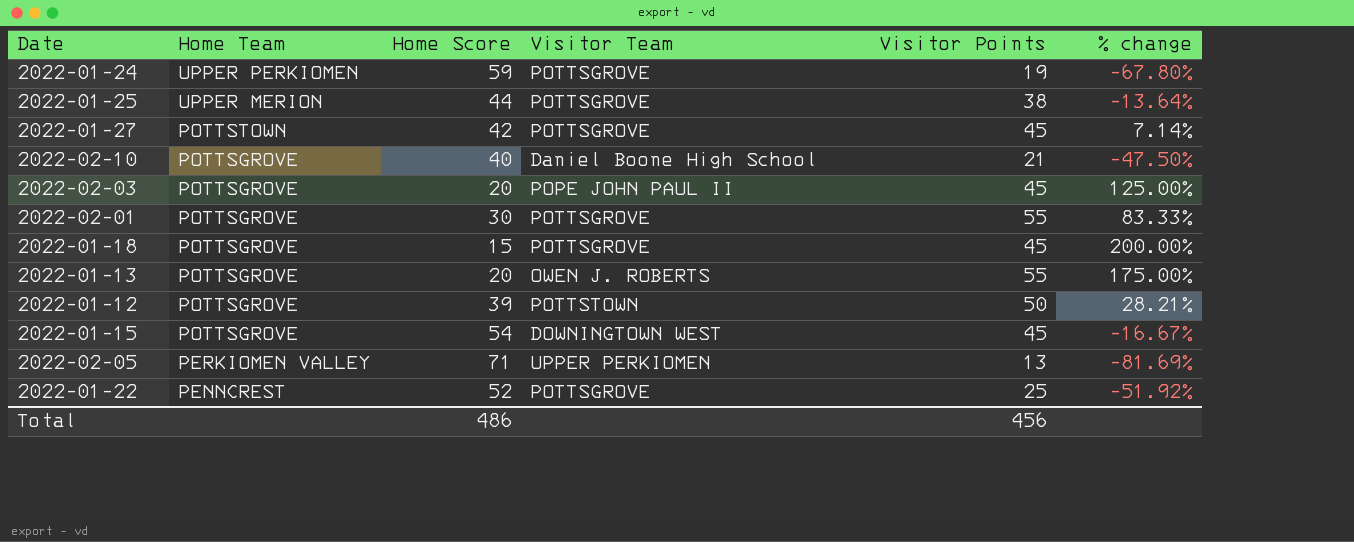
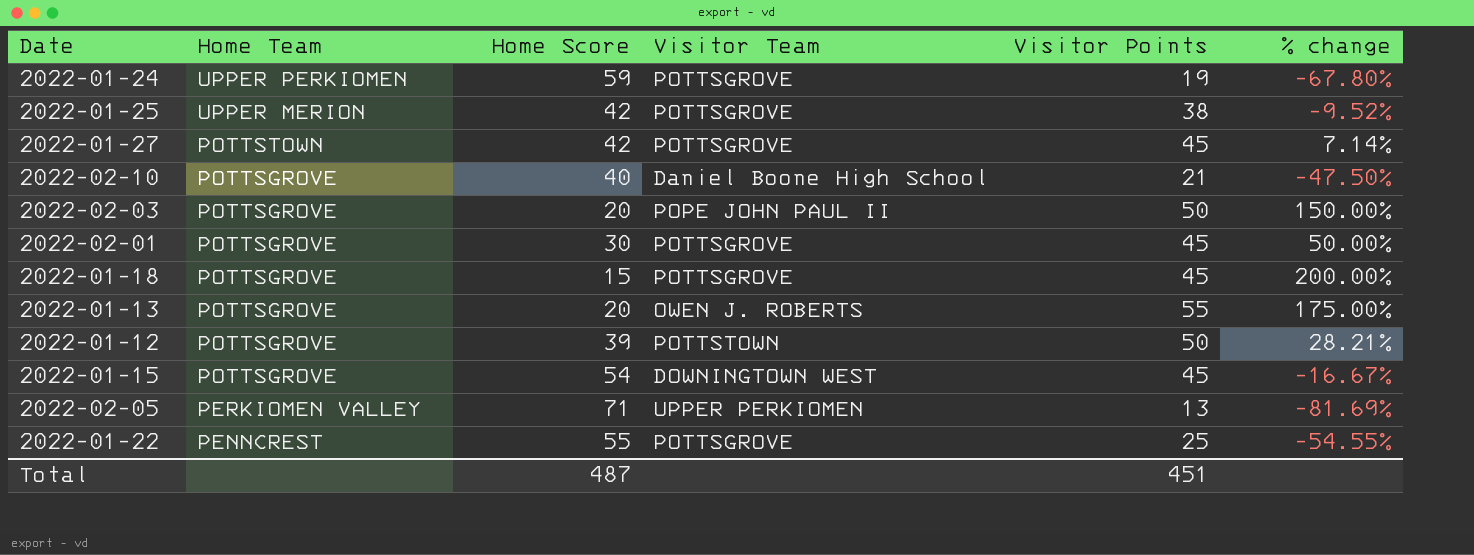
2022-01-25 | Home Score: 44 -> 42
2022-01-25 | % change: -13.64% -> -9.52%
2022-02-03 | Visitor Points: 45 -> 50
2022-02-03 | % change: 125.00% -> 150.00%
2022-02-01 | Visitor Points: 55 -> 45
2022-02-01 | % change: 83.33% -> 50.00%
2022-01-22 | Home Score: 52 -> 55
2022-01-22 | % change: -51.92% -> -54.55%
Total | Home Score: 486 -> 487
Total | Visitor Points: 456 -> 451

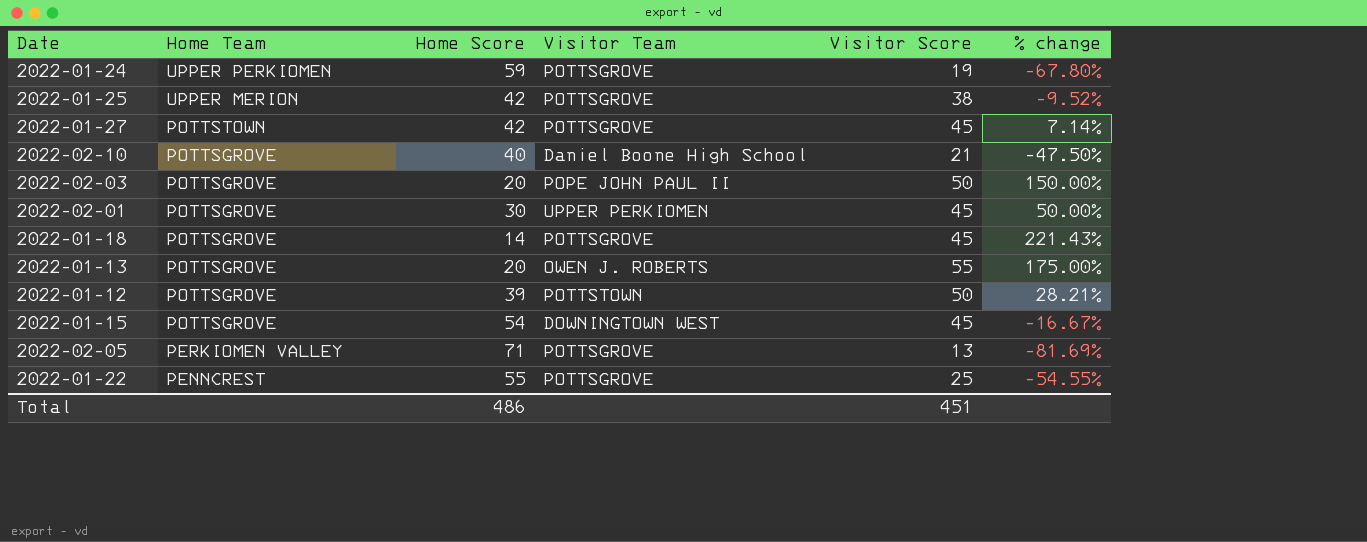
column name: Visitor Points -> Visitor Score
2022-02-01 | Visitor Team: POTTSGROVE -> UPPER PERKIOMEN
2022-01-18 | Home Score: 15 -> 14
2022-01-18 | % change: 200.00% -> 221.43%
2022-02-05 | Visitor Team: UPPER PERKIOMEN -> POTTSGROVE
Total | Home Score: 487 -> 486

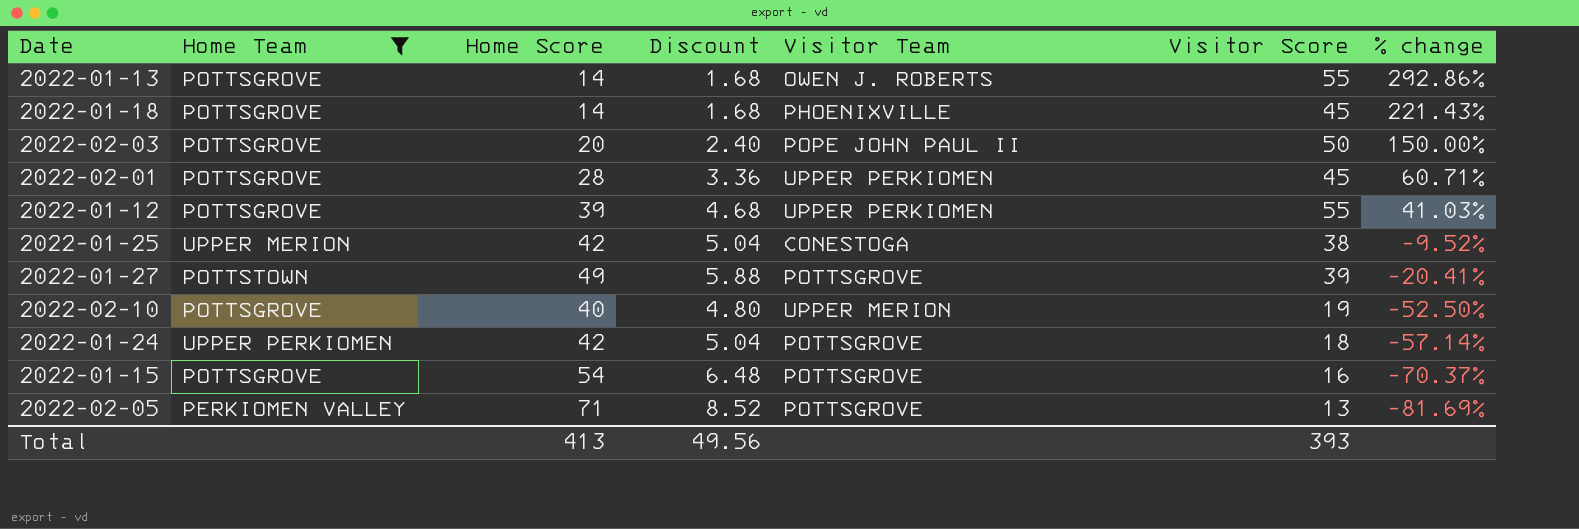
filter: none -> Home Team != PENNCREST
row order: Home Team descending -> % change descending
column Discount | formula: none -> [Home Score] * 0.12
2022-01-13 | Home Score: 20 -> 14
2022-01-13 | % change: 175.00% -> 292.86%
2022-01-18 | Visitor Team: POTTSGROVE -> PHOENIXVILLE
2022-02-01 | Home Score: 30 -> 28
2022-02-01 | % change: 50.00% -> 60.71%
2022-01-12 | Visitor Team: POTTSTOWN -> UPPER PERKIOMEN
2022-01-12 | Visitor Score: 50 -> 55
2022-01-12 | % change: 28.21% -> 41.03%
2022-01-25 | Visitor Team: POTTSGROVE -> CONESTOGA
2022-01-27 | Home Score: 42 -> 49
2022-01-27 | Visitor Score: 45 -> 39
2022-01-27 | % change: 7.14% -> -20.41%
2022-02-10 | Visitor Team: Daniel Boone High School -> UPPER MERION
2022-02-10 | Visitor Score: 21 -> 19
2022-02-10 | % change: -47.50% -> -52.50%
2022-01-24 | Home Score: 59 -> 42
2022-01-24 | Visitor Score: 19 -> 18
2022-01-24 | % change: -67.80% -> -57.14%
2022-01-15 | Visitor Team: DOWNINGTOWN WEST -> POTTSGROVE
2022-01-15 | Visitor Score: 45 -> 16
2022-01-15 | % change: -16.67% -> -70.37%
Total | Home Score: 486 -> 413
Total | Visitor Score: 451 -> 393

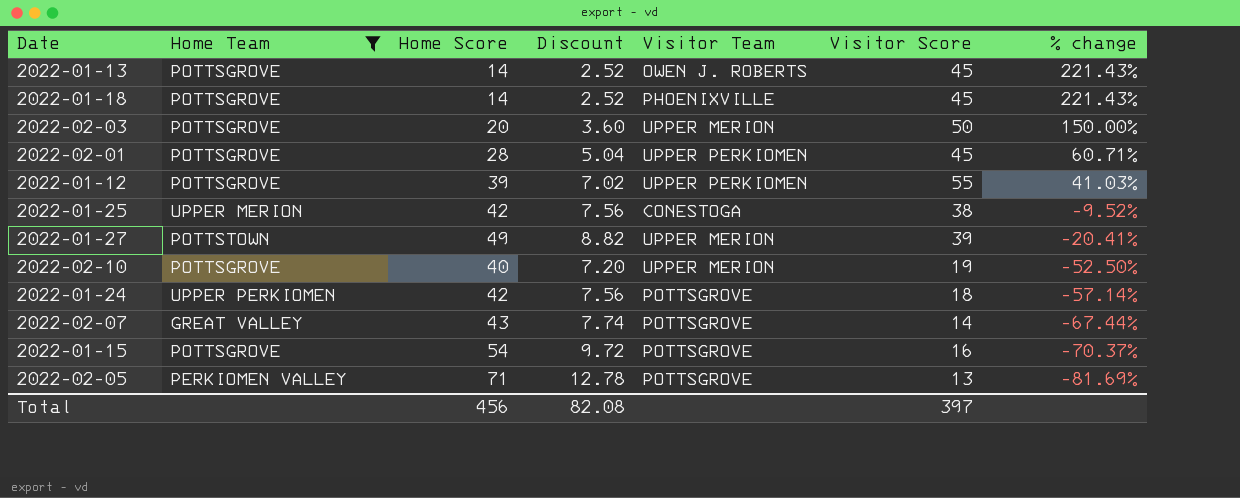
column Discount | formula: [Home Score] * 0.12 -> [Home Score] * 0.18
2022-01-13 | Visitor Score: 55 -> 45
2022-01-13 | % change: 292.86% -> 221.43%
2022-02-03 | Visitor Team: POPE JOHN PAUL II -> UPPER MERION
2022-01-27 | Visitor Team: POTTSGROVE -> UPPER MERION
row 2022-02-07: none -> GREAT VALLEY | 43 | 7.74 | POTTSGROVE | 14 | -67.44%
Total | Home Score: 413 -> 456
Total | Discount: 49.56 -> 82.08
Total | Visitor Score: 393 -> 397

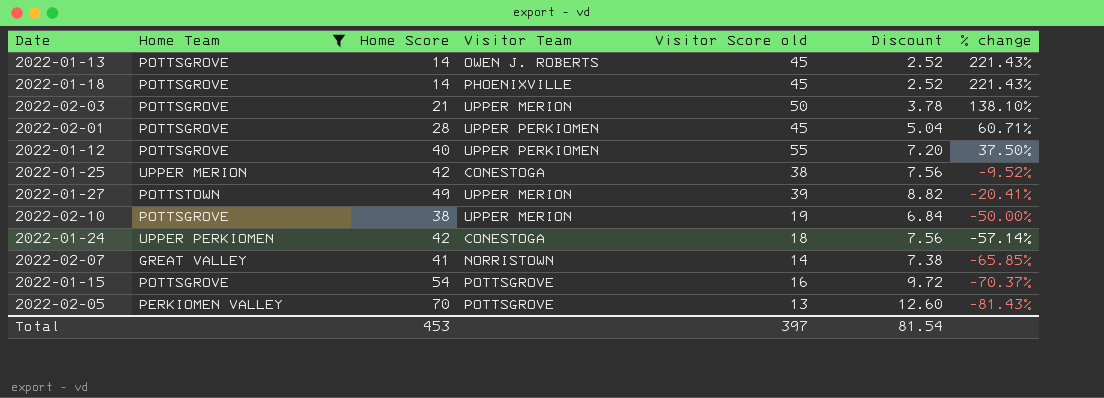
column name: Visitor Score -> Visitor Score old
column Discount | position: 4 -> 6
2022-02-03 | Home Score: 20 -> 21
2022-02-03 | Discount: 3.60 -> 3.78
2022-02-03 | % change: 150.00% -> 138.10%
2022-01-12 | Home Score: 39 -> 40
2022-01-12 | Discount: 7.02 -> 7.20
2022-01-12 | % change: 41.03% -> 37.50%
2022-02-10 | Home Score: 40 -> 38
2022-02-10 | Discount: 7.20 -> 6.84
2022-02-10 | % change: -52.50% -> -50.00%
2022-01-24 | Visitor Team: POTTSGROVE -> CONESTOGA
2022-02-07 | Home Score: 43 -> 41
2022-02-07 | Visitor Team: POTTSGROVE -> NORRISTOWN
2022-02-07 | Discount: 7.74 -> 7.38
2022-02-07 | % change: -67.44% -> -65.85%
2022-02-05 | Home Score: 71 -> 70
2022-02-05 | Discount: 12.78 -> 12.60
2022-02-05 | % change: -81.69% -> -81.43%
Total | Home Score: 456 -> 453
Total | Discount: 82.08 -> 81.54

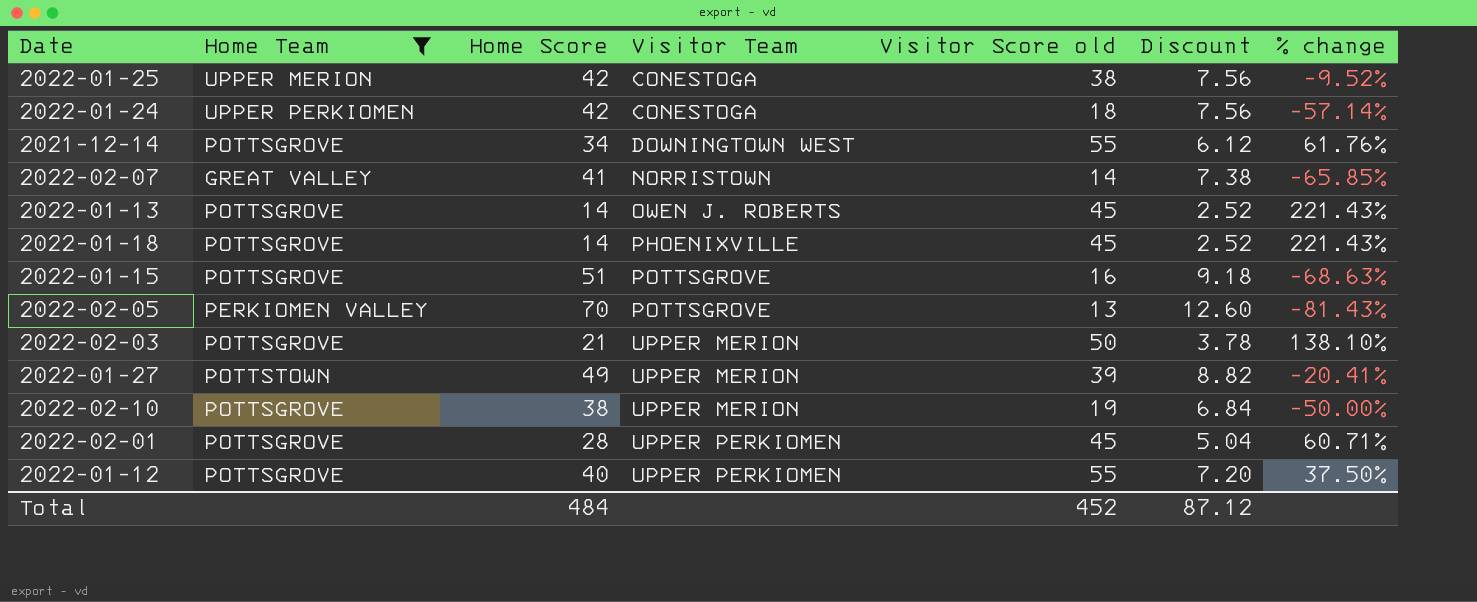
row order: % change descending -> Visitor Team ascending
row 2021-12-14: none -> POTTSGROVE | 34 | DOWNINGTOWN WEST | 55 | 6.12 | 61.76%
2022-01-15 | Home Score: 54 -> 51
2022-01-15 | Discount: 9.72 -> 9.18
2022-01-15 | % change: -70.37% -> -68.63%
Total | Home Score: 453 -> 484
Total | Visitor Score old: 397 -> 452
Total | Discount: 81.54 -> 87.12

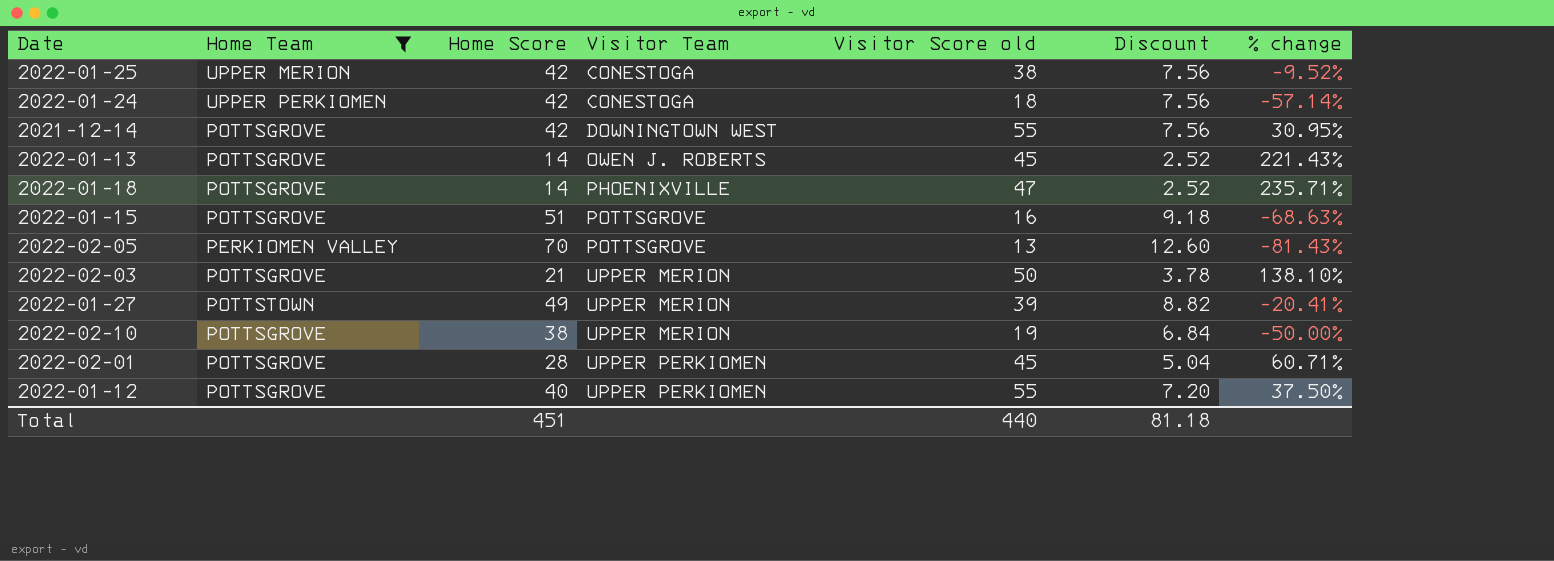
row 2022-02-07: GREAT VALLEY | 41 | NORRISTOWN | 14 | 7.38 | -65.85% -> none
2021-12-14 | Home Score: 34 -> 42
2021-12-14 | Discount: 6.12 -> 7.56
2021-12-14 | % change: 61.76% -> 30.95%
2022-01-18 | Visitor Score old: 45 -> 47
2022-01-18 | % change: 221.43% -> 235.71%
Total | Home Score: 484 -> 451
Total | Visitor Score old: 452 -> 440
Total | Discount: 87.12 -> 81.18

